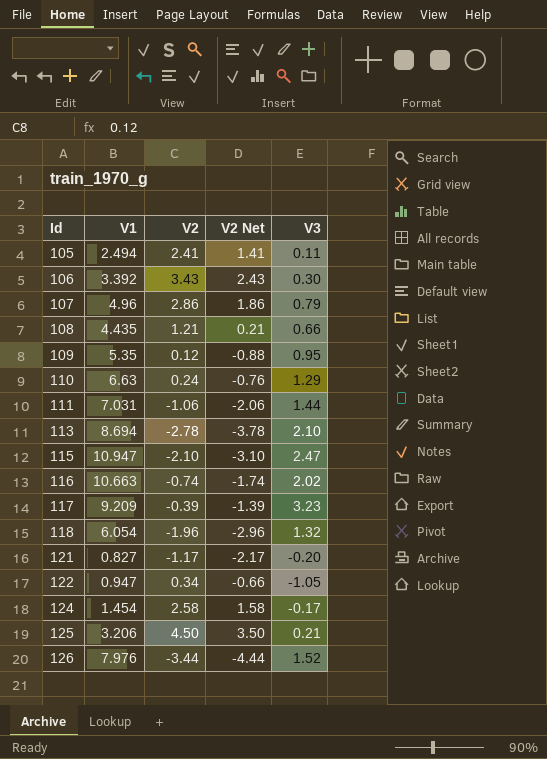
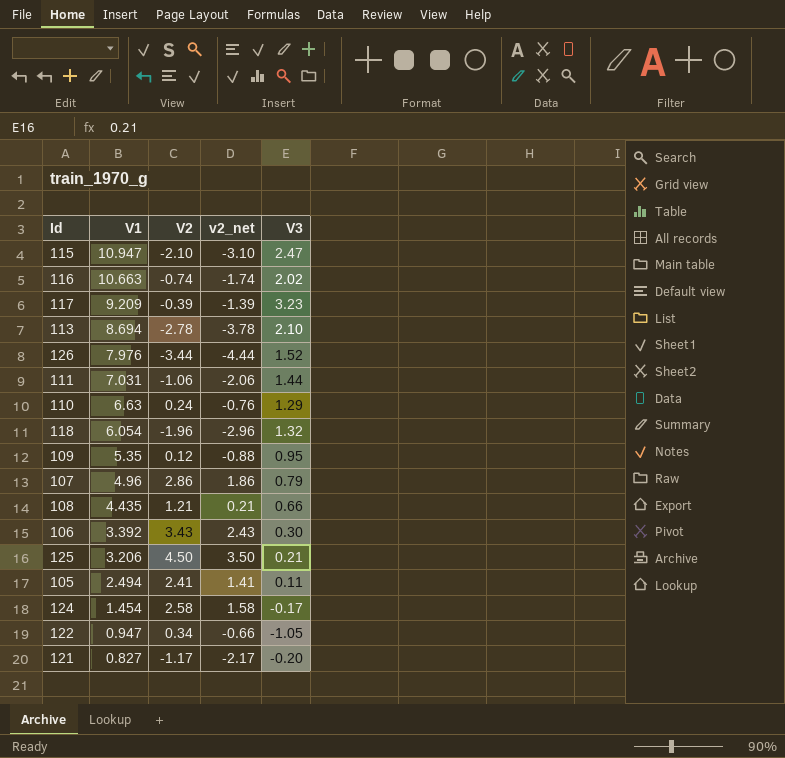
row order: Id ascending -> V1 descending
column name: V2 Net -> v2_net

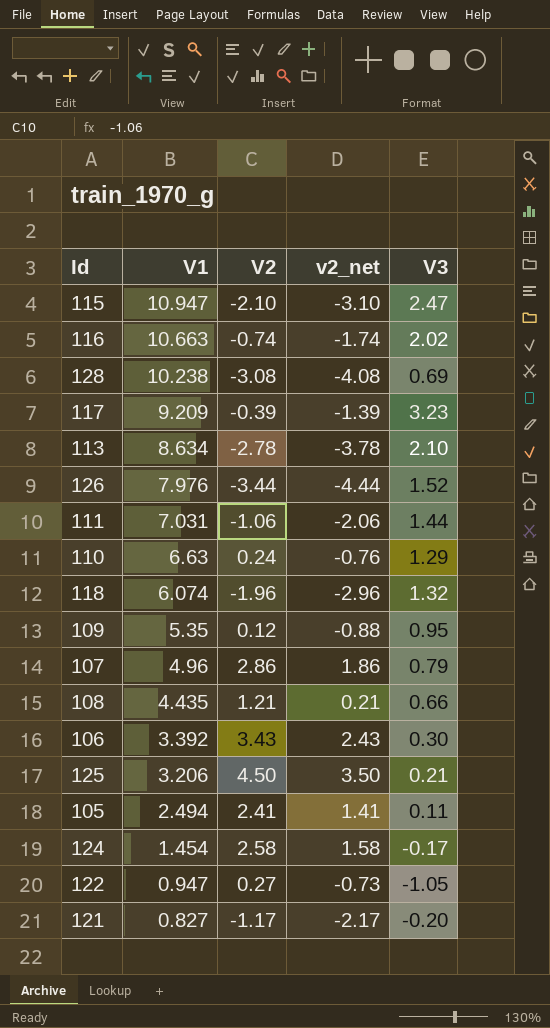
row 128: none -> 10.238 | -3.08 | -4.08 | 0.69
113 | V1: 8.694 -> 8.634
118 | V1: 6.054 -> 6.074
122 | V2: 0.34 -> 0.27
122 | v2_net: -0.66 -> -0.73

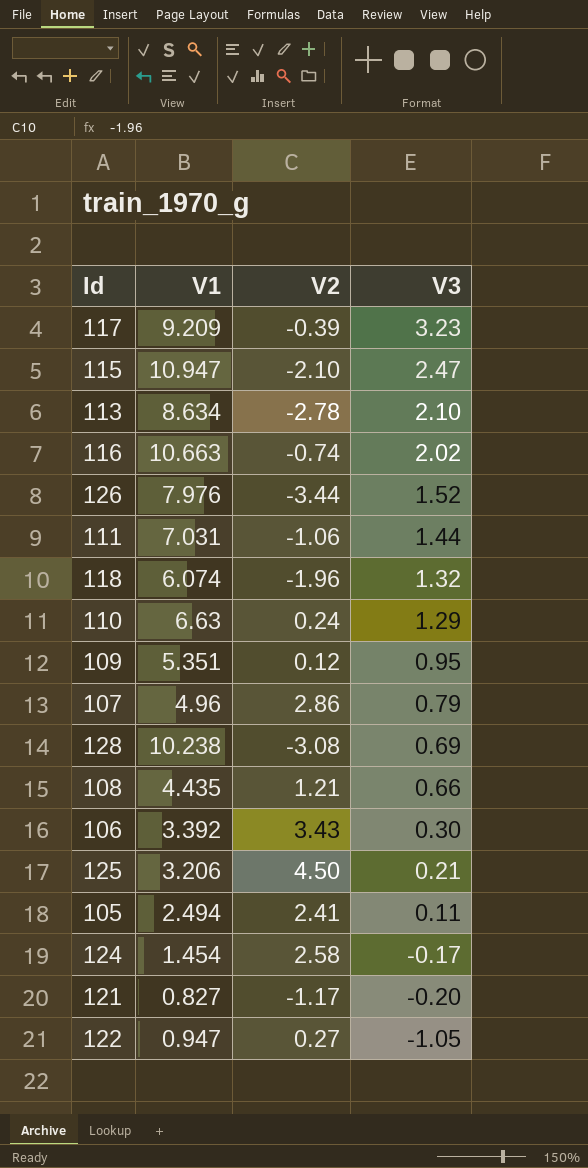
row order: V1 descending -> V3 descending
column v2_net | formula: [V2] - 1 -> none
109 | V1: 5.35 -> 5.351

